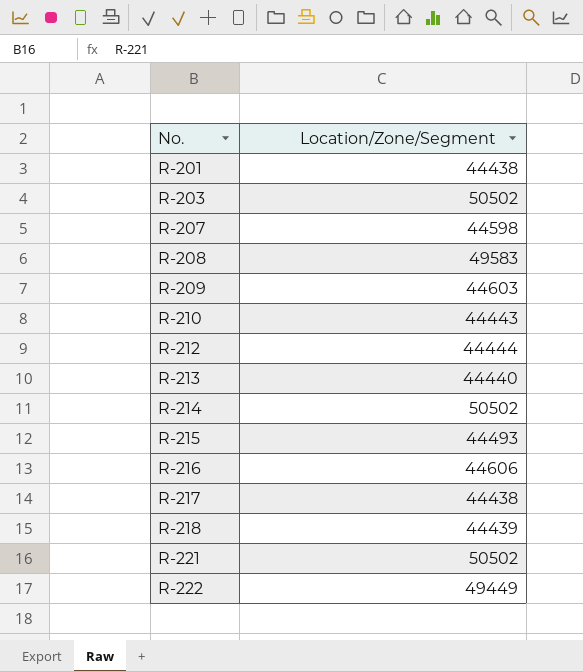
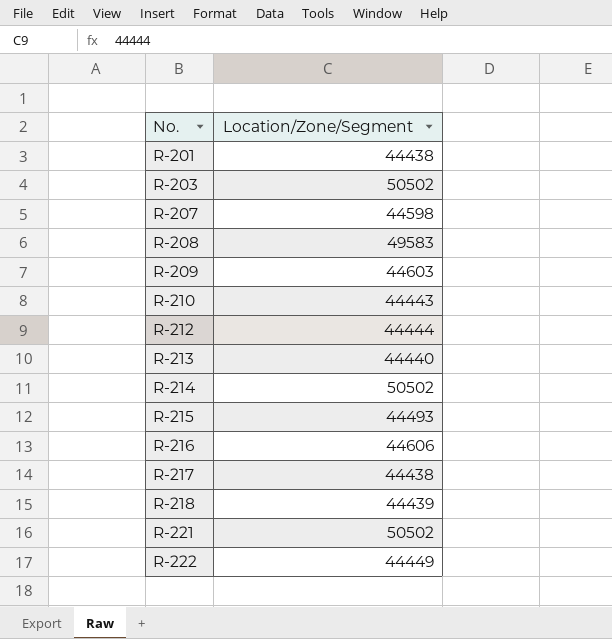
R-222 | Location/Zone/Segment: 49449 -> 44449

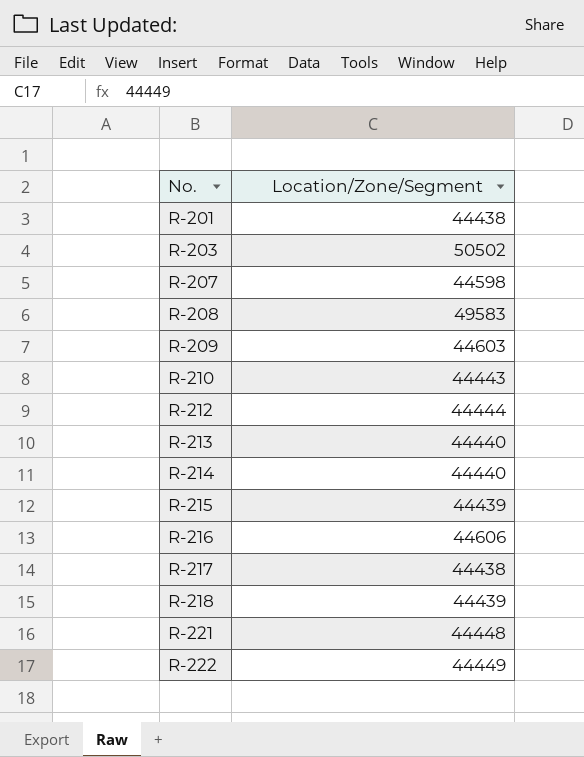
R-214 | Location/Zone/Segment: 50502 -> 44440
R-215 | Location/Zone/Segment: 44493 -> 44439
R-221 | Location/Zone/Segment: 50502 -> 44448

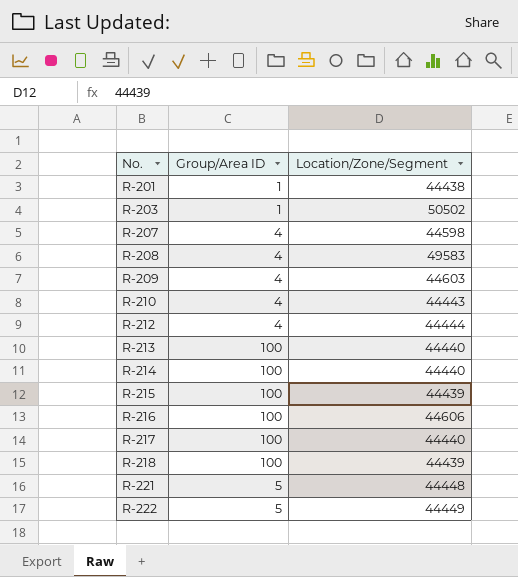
column Group/Area ID | position: none -> 2
R-217 | Location/Zone/Segment: 44438 -> 44440

